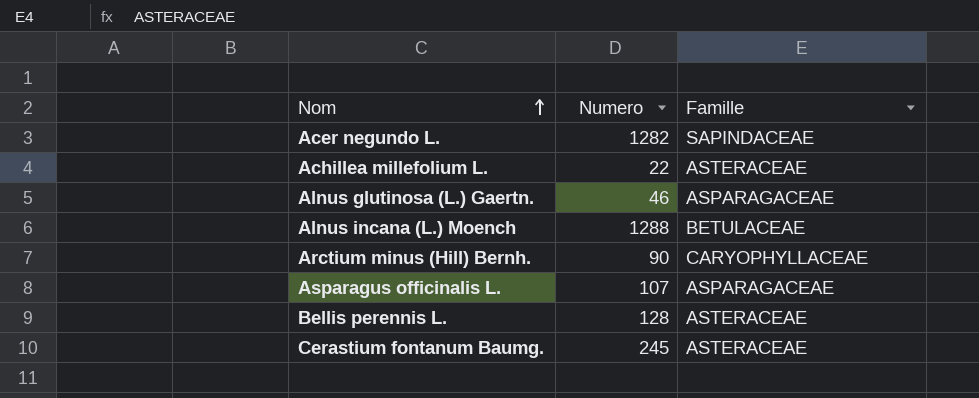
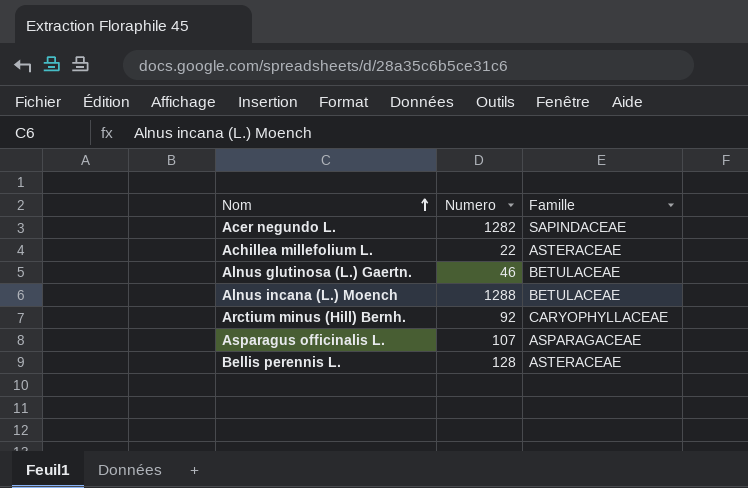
row Cerastium fontanum Baumg.: 245 | ASTERACEAE -> none
Alnus glutinosa (L.) Gaertn. | Famille: ASPARAGACEAE -> BETULACEAE
Arctium minus (Hill) Bernh. | Numero: 90 -> 92

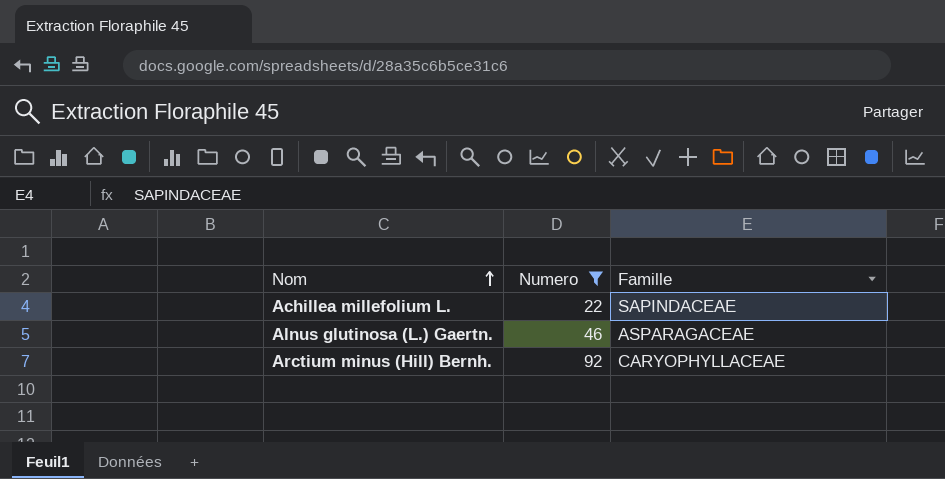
filter: none -> Numero <= 92
Achillea millefolium L. | Famille: ASTERACEAE -> SAPINDACEAE
Alnus glutinosa (L.) Gaertn. | Famille: BETULACEAE -> ASPARAGACEAE

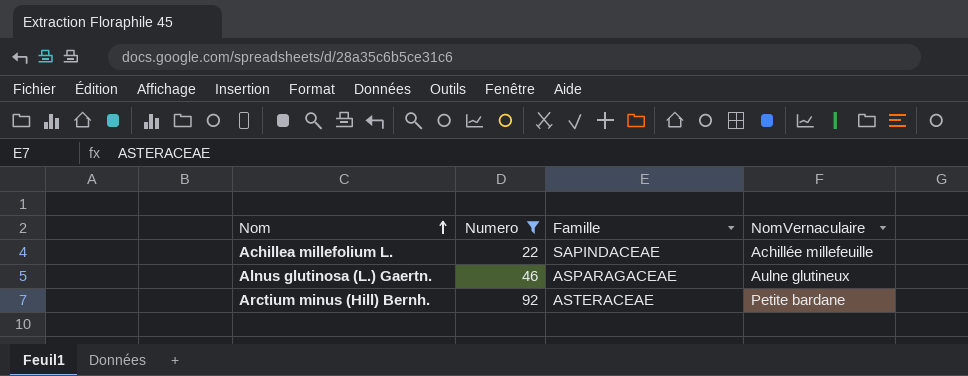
column NomVernaculaire | position: none -> 4
Arctium minus (Hill) Bernh. | Famille: CARYOPHYLLACEAE -> ASTERACEAE

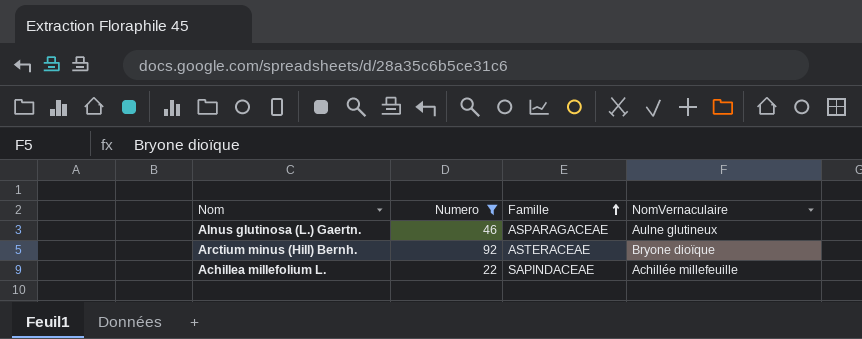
row order: Nom ascending -> Famille ascending
Arctium minus (Hill) Bernh. | NomVernaculaire: Petite bardane -> Bryone dioïque

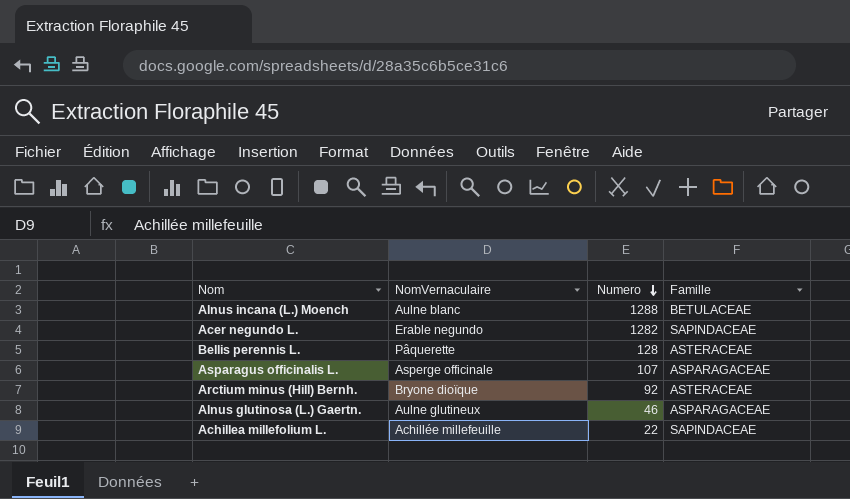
filter: Numero <= 92 -> none
row order: Famille ascending -> Numero descending
column NomVernaculaire | position: 4 -> 2

